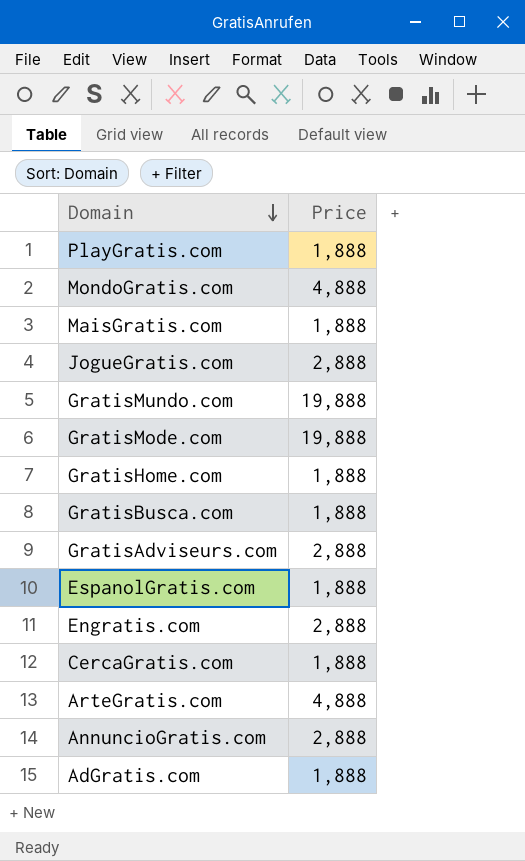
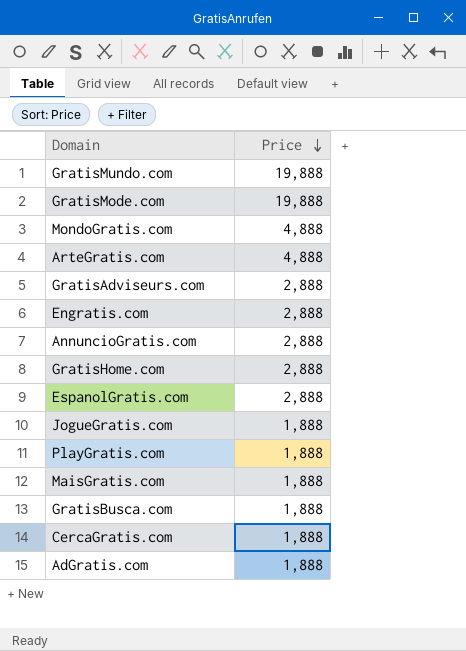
row order: Domain descending -> Price descending
GratisHome.com | Price: 1,888 -> 2,888
EspanolGratis.com | Price: 1,888 -> 2,888
JogueGratis.com | Price: 2,888 -> 1,888

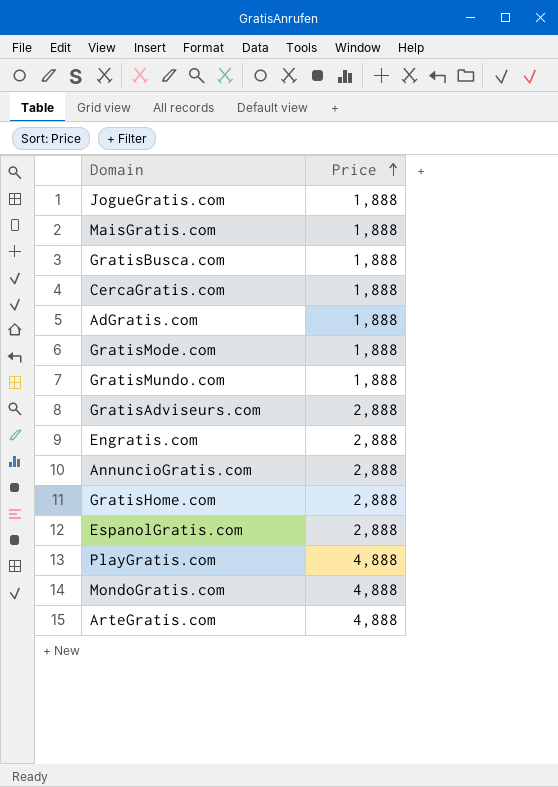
row order: Price descending -> Price ascending
GratisMode.com | Price: 19,888 -> 1,888
GratisMundo.com | Price: 19,888 -> 1,888
PlayGratis.com | Price: 1,888 -> 4,888

